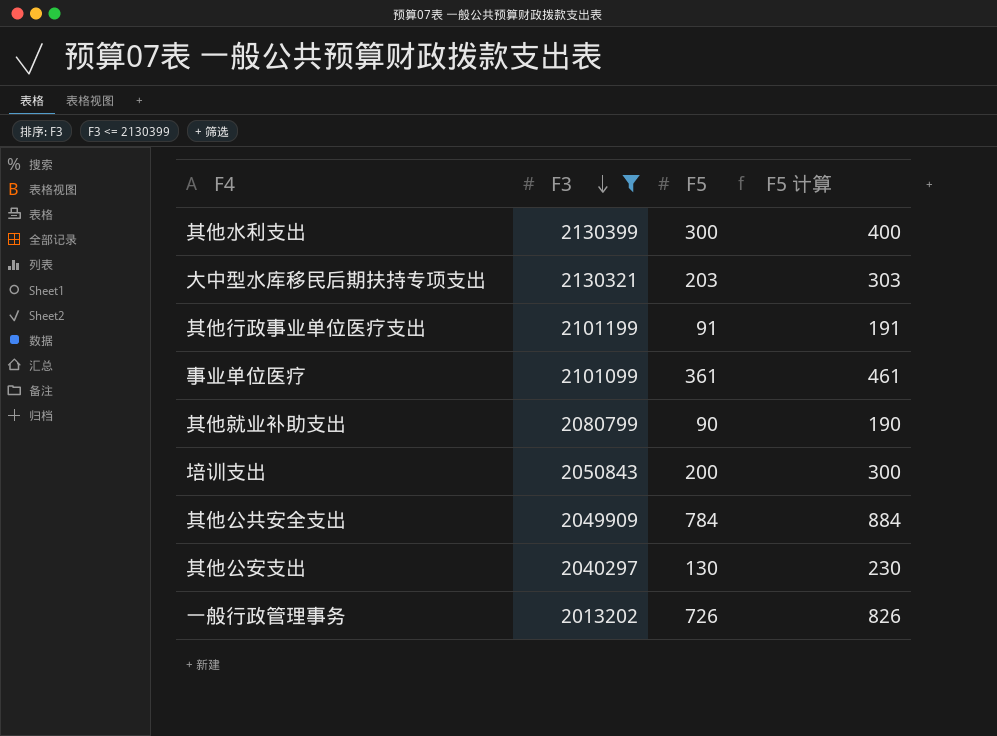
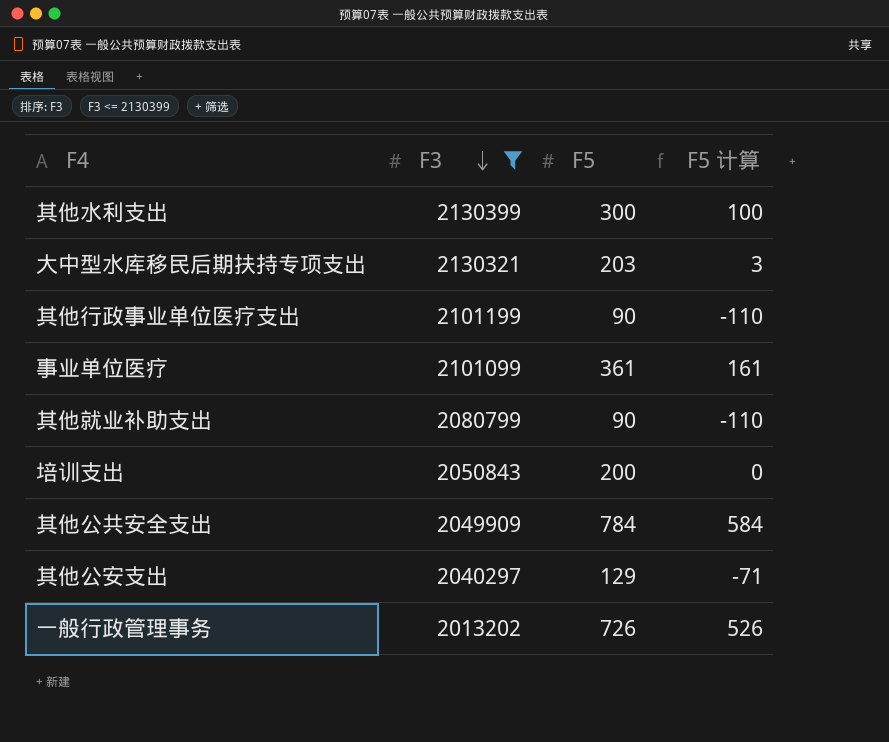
column F5 计算 | formula: [F5] + 100 -> [F5] - 200
其他行政事业单位医疗支出 | F5: 91 -> 90
其他公安支出 | F5: 130 -> 129

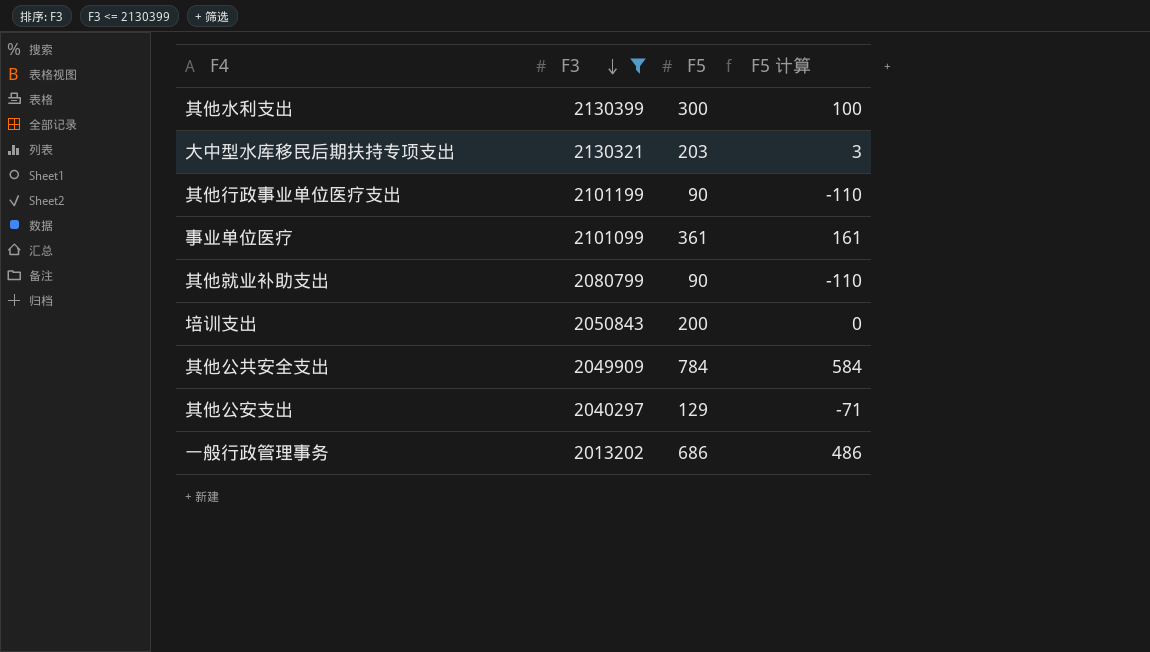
一般行政管理事务 | F5: 726 -> 686
一般行政管理事务 | F5 计算: 526 -> 486

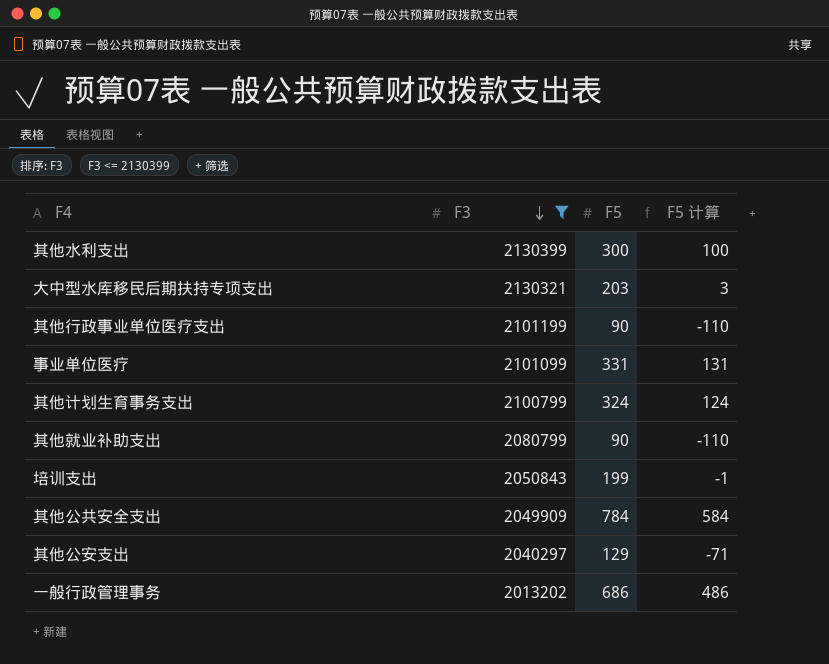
事业单位医疗 | F5: 361 -> 331
事业单位医疗 | F5 计算: 161 -> 131
row 其他计划生育事务支出: none -> 2100799 | 324 | 124
培训支出 | F5: 200 -> 199
培训支出 | F5 计算: 0 -> -1

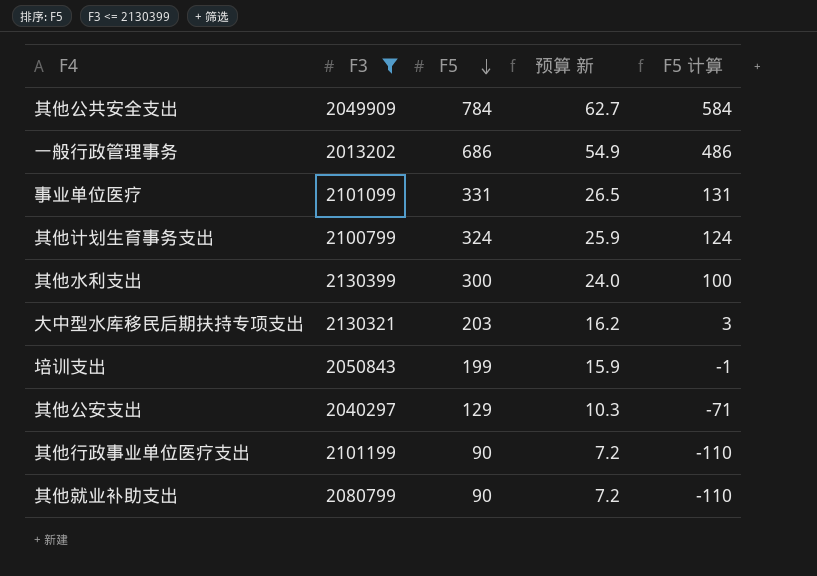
row order: F3 descending -> F5 descending
column 预算 新 | formula: none -> [F5] * 0.08

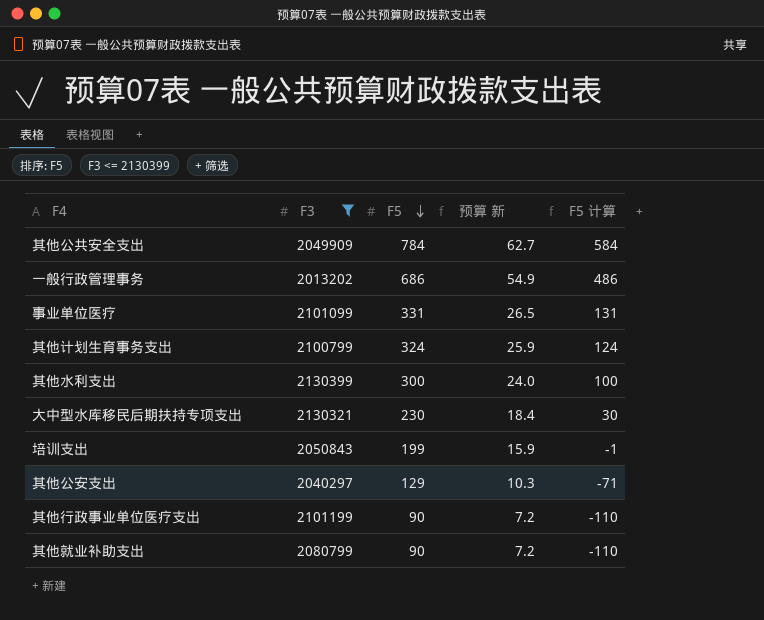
大中型水库移民后期扶持专项支出 | F5: 203 -> 230
大中型水库移民后期扶持专项支出 | 预算 新: 16.2 -> 18.4
大中型水库移民后期扶持专项支出 | F5 计算: 3 -> 30

